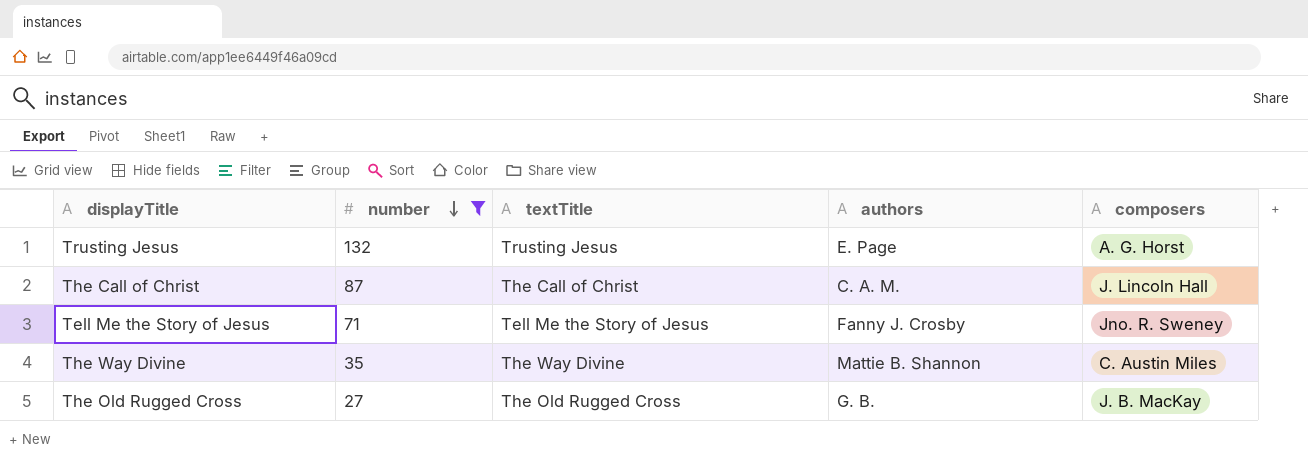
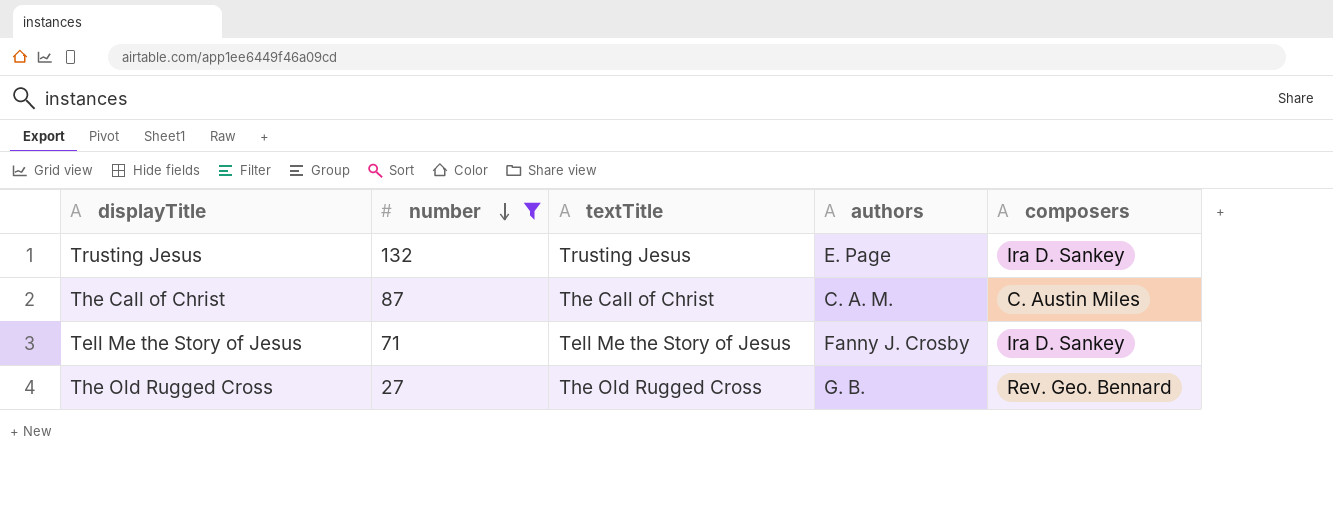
row The Way Divine: 35 | The Way Divine | Mattie B. Shannon | C. Austin Miles -> none
Trusting Jesus | composers: A. G. Horst -> Ira D. Sankey
The Call of Christ | composers: J. Lincoln Hall -> C. Austin Miles
Tell Me the Story of Jesus | composers: Jno. R. Sweney -> Ira D. Sankey
The Old Rugged Cross | composers: J. B. MacKay -> Rev. Geo. Bennard

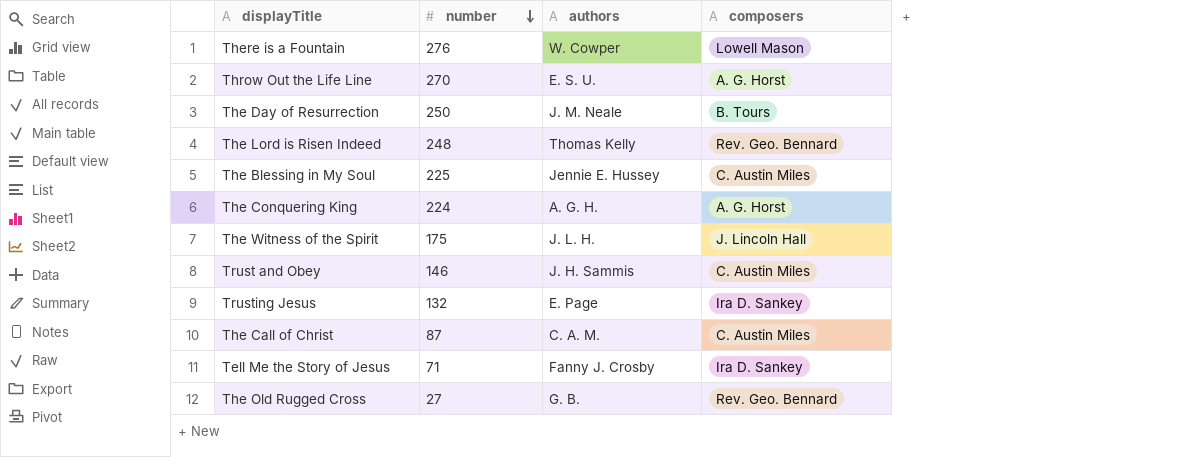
filter: number <= 132 -> none
column textTitle | position: 3 -> none

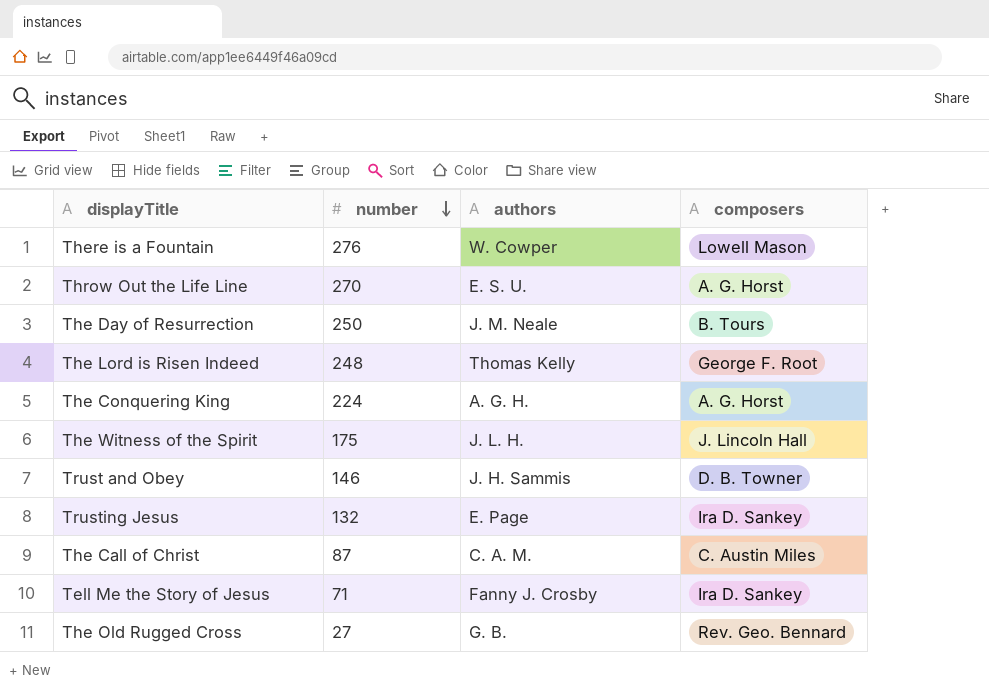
row The Blessing in My Soul: 225 | Jennie E. Hussey | C. Austin Miles -> none
The Lord is Risen Indeed | composers: Rev. Geo. Bennard -> George F. Root
Trust and Obey | composers: C. Austin Miles -> D. B. Towner

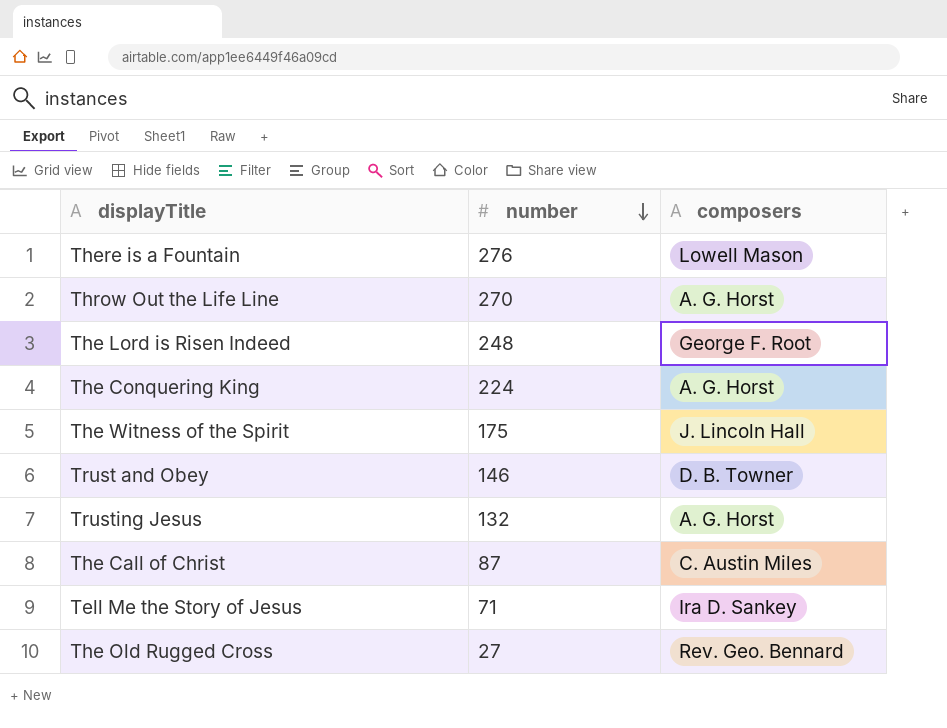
column authors | position: 3 -> none
row The Day of Resurrection: 250 | J. M. Neale | B. Tours -> none
Trusting Jesus | composers: Ira D. Sankey -> A. G. Horst

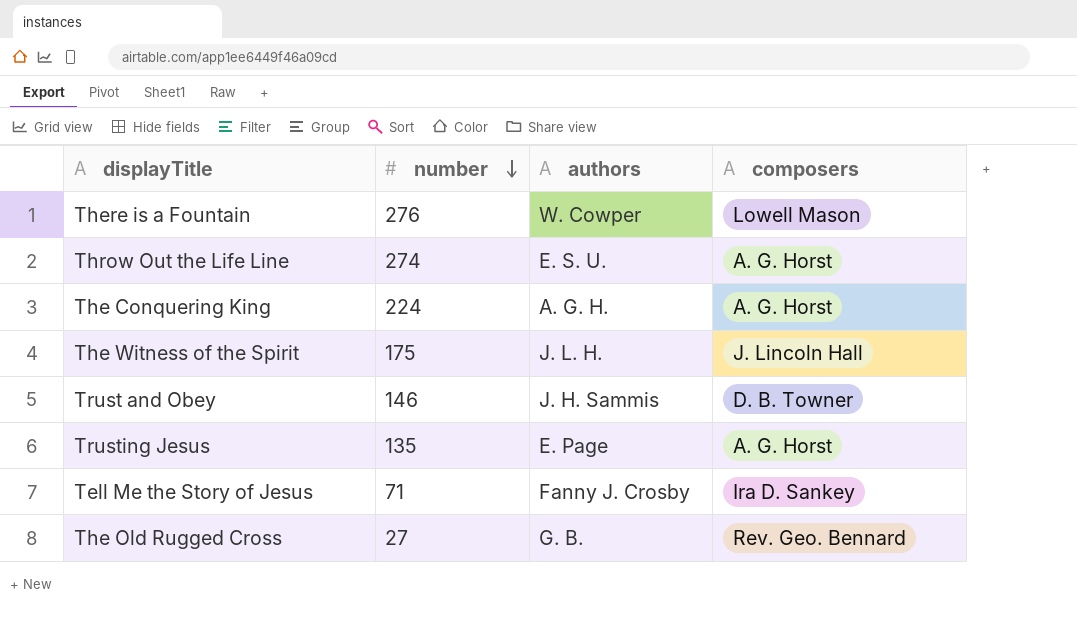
column authors | position: none -> 3
row The Lord is Risen Indeed: 248 | George F. Root -> none
row The Call of Christ: 87 | C. Austin Miles -> none
Throw Out the Life Line | number: 270 -> 274
Trusting Jesus | number: 132 -> 135

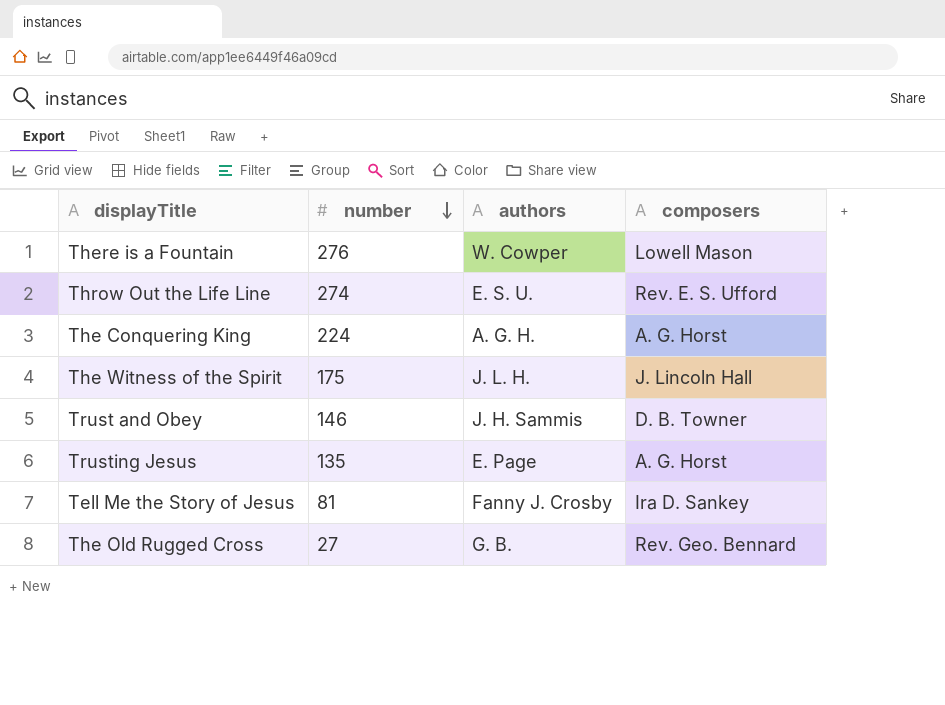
Throw Out the Life Line | composers: A. G. Horst -> Rev. E. S. Ufford
Tell Me the Story of Jesus | number: 71 -> 81

